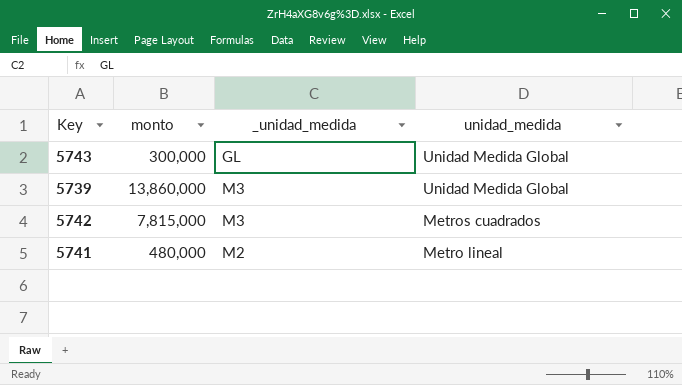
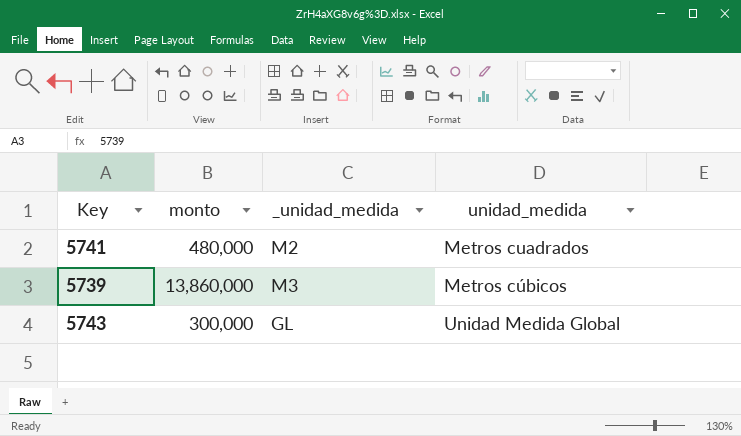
row order: unidad_medida descending -> unidad_medida ascending
row 5742: 7,815,000 | M3 | Metros cuadrados -> none
5741 | unidad_medida: Metro lineal -> Metros cuadrados
5739 | unidad_medida: Unidad Medida Global -> Metros cúbicos

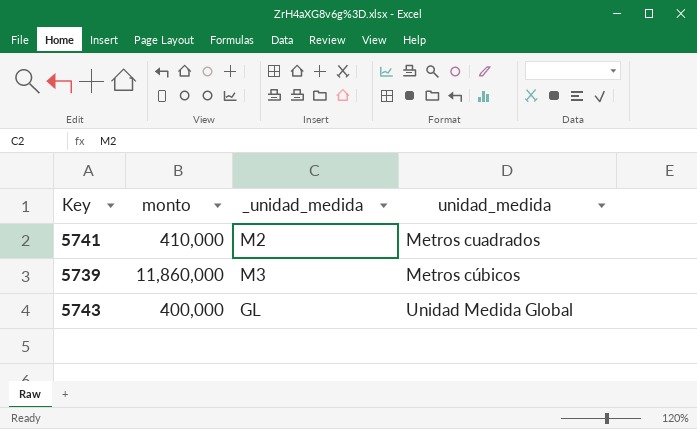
5741 | monto: 480,000 -> 410,000
5739 | monto: 13,860,000 -> 11,860,000
5743 | monto: 300,000 -> 400,000

